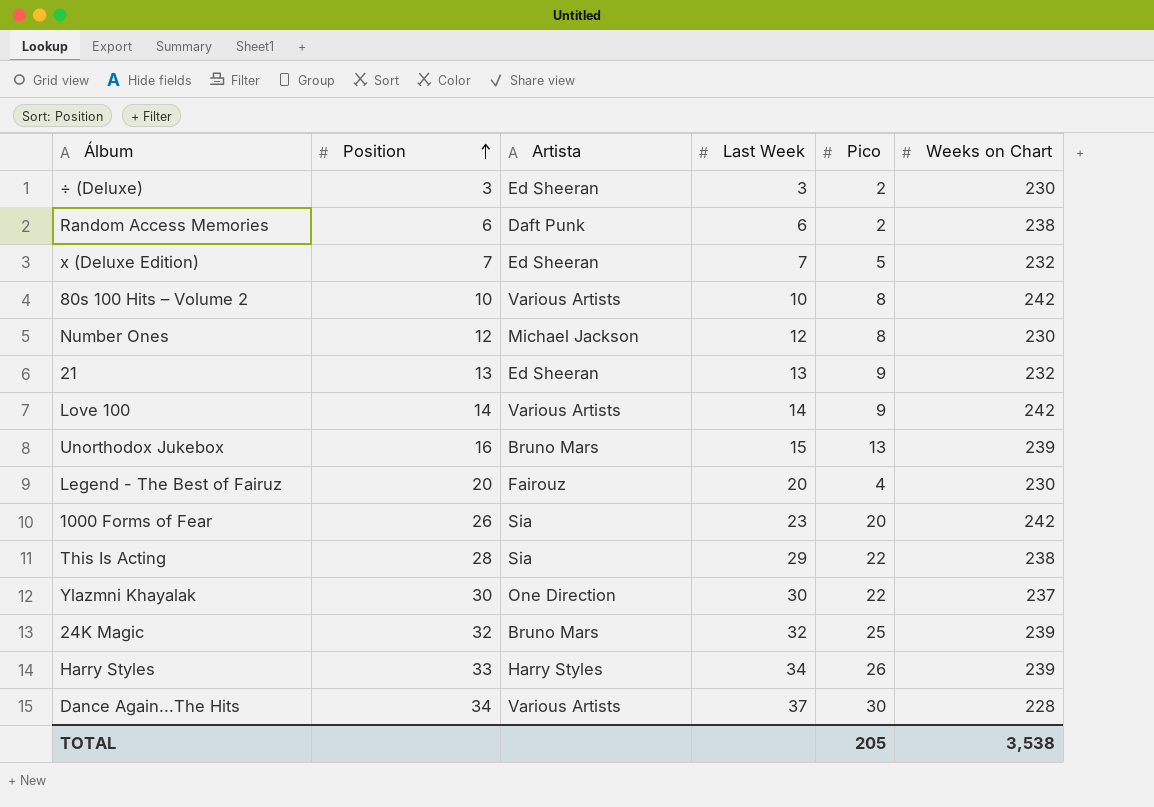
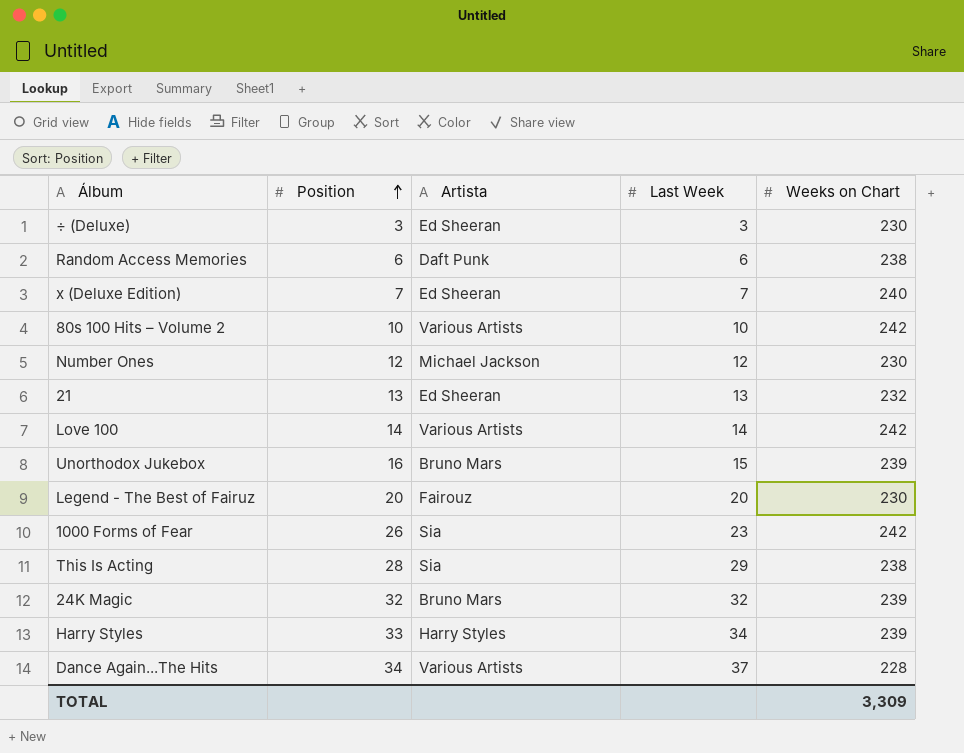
column Pico | position: 5 -> none
row Ylazmni Khayalak: 30 | One Direction | 30 | 22 | 237 -> none
x (Deluxe Edition) | Weeks on Chart: 232 -> 240
TOTAL | Weeks on Chart: 3,538 -> 3,309

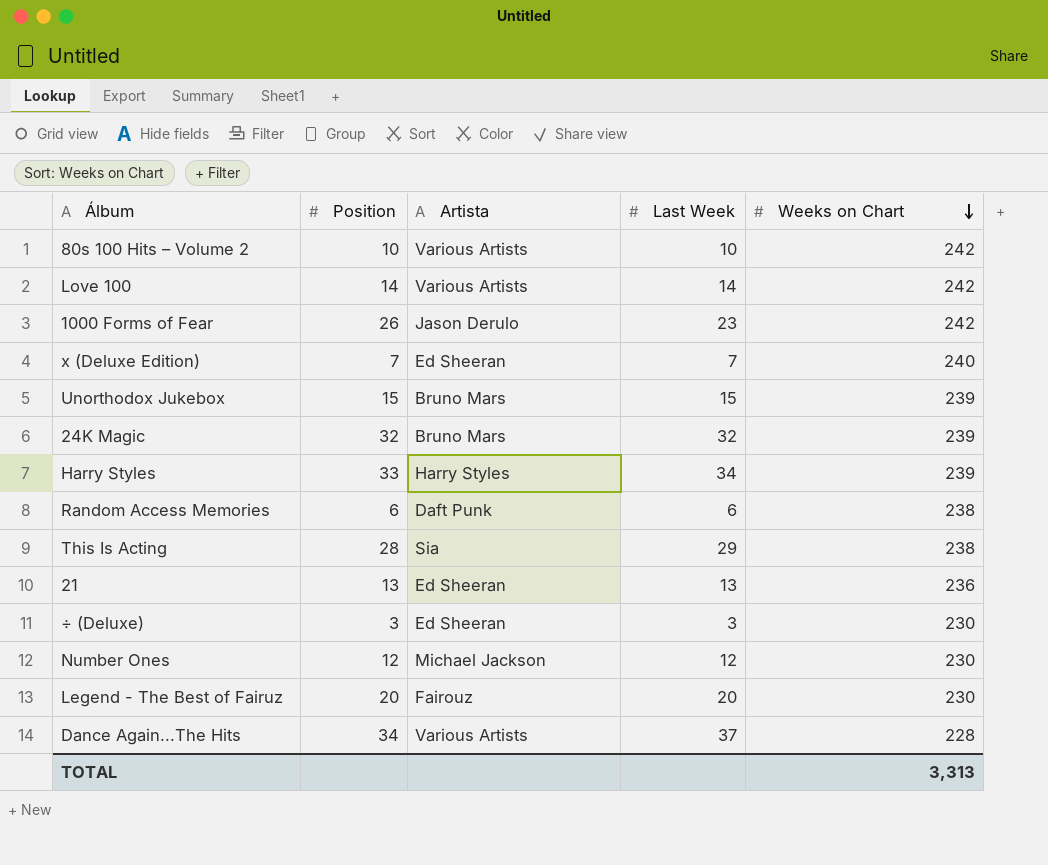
row order: Position ascending -> Weeks on Chart descending
1000 Forms of Fear | Artista: Sia -> Jason Derulo
Unorthodox Jukebox | Position: 16 -> 15
21 | Weeks on Chart: 232 -> 236
TOTAL | Weeks on Chart: 3,309 -> 3,313

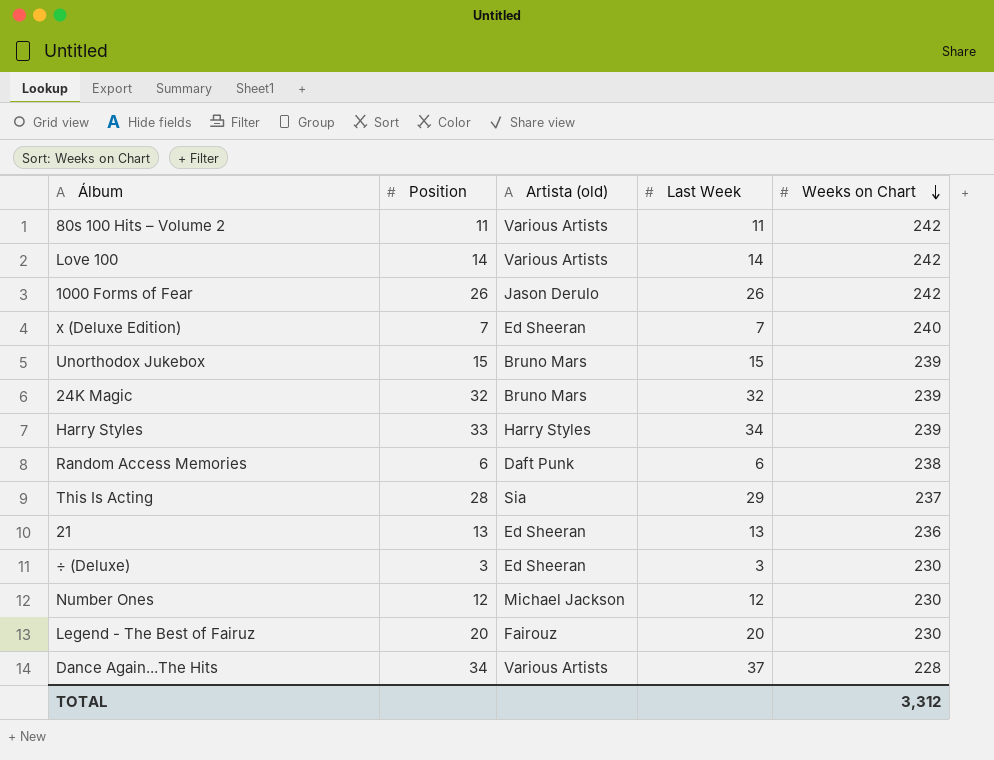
column name: Artista -> Artista (old)
80s 100 Hits – Volume 2 | Position: 10 -> 11
80s 100 Hits – Volume 2 | Last Week: 10 -> 11
1000 Forms of Fear | Last Week: 23 -> 26
This Is Acting | Weeks on Chart: 238 -> 237
TOTAL | Weeks on Chart: 3,313 -> 3,312

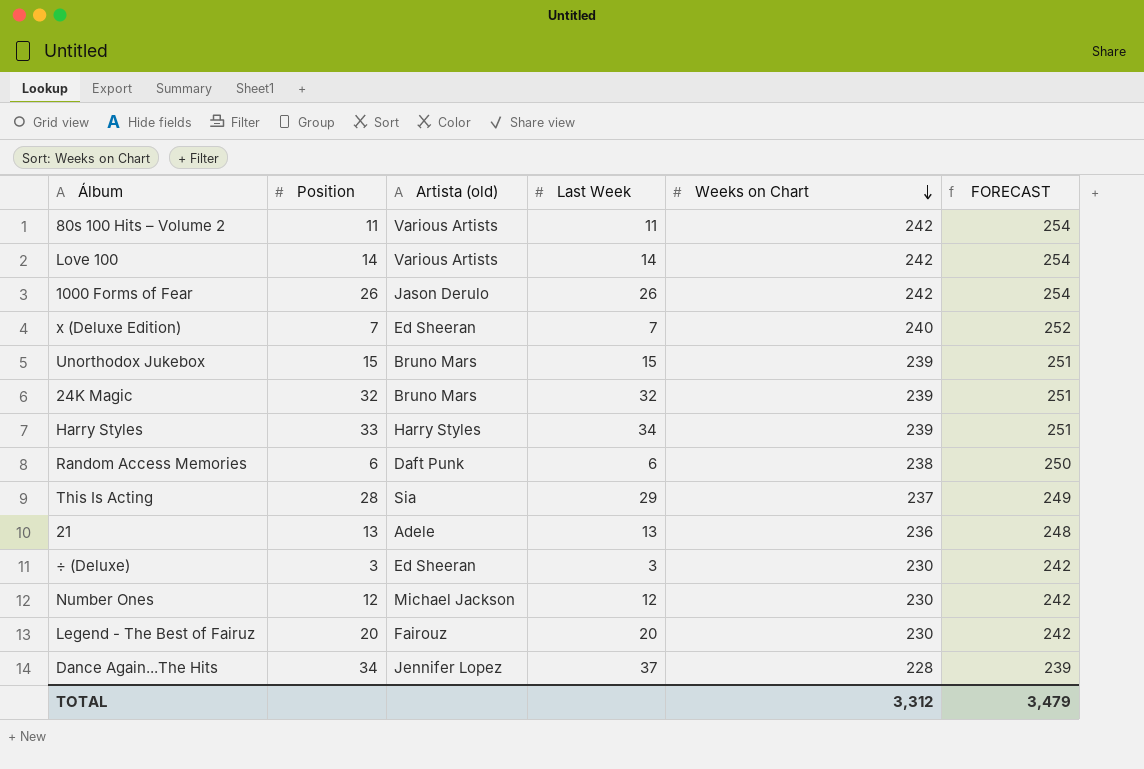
column FORECAST | formula: none -> [Weeks on Chart] * 1.05
21 | Artista (old): Ed Sheeran -> Adele
Dance Again...The Hits | Artista (old): Various Artists -> Jennifer Lopez

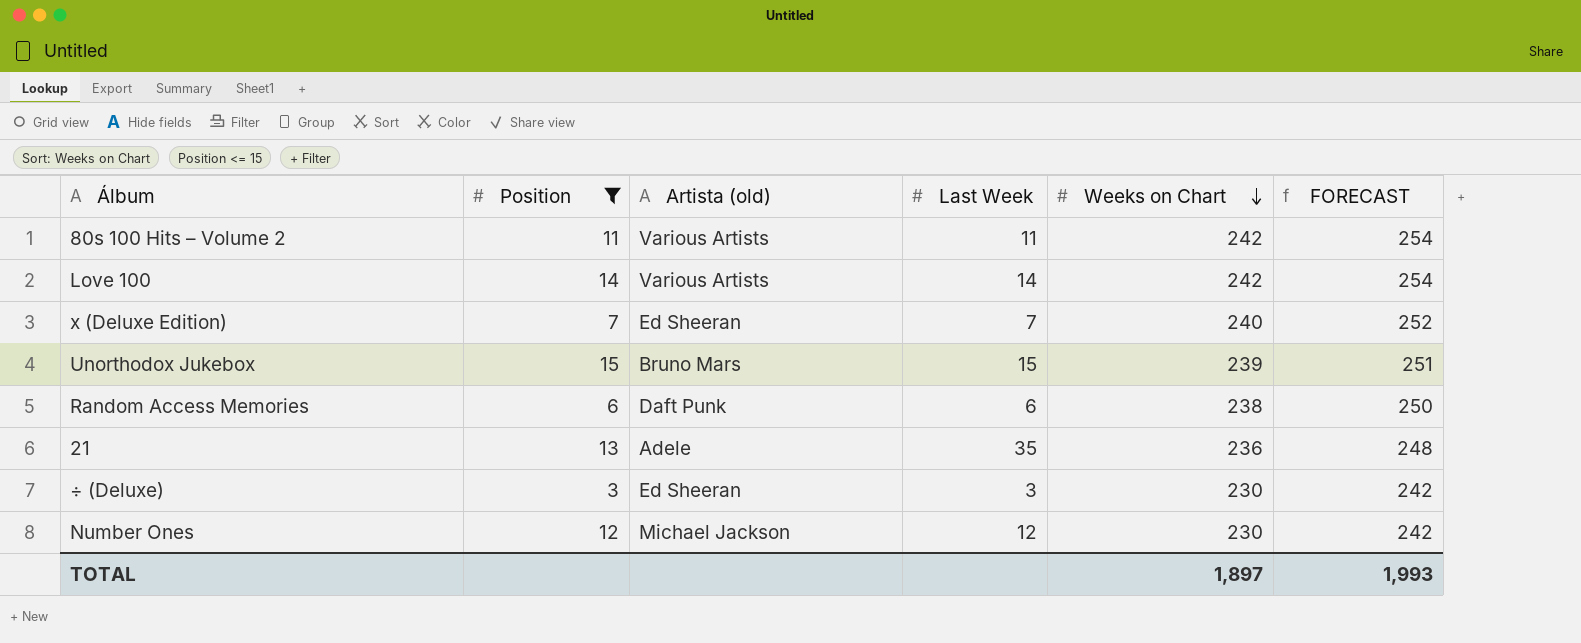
filter: none -> Position <= 15
21 | Last Week: 13 -> 35
TOTAL | Weeks on Chart: 3,312 -> 1,897
TOTAL | FORECAST: 3,479 -> 1,993

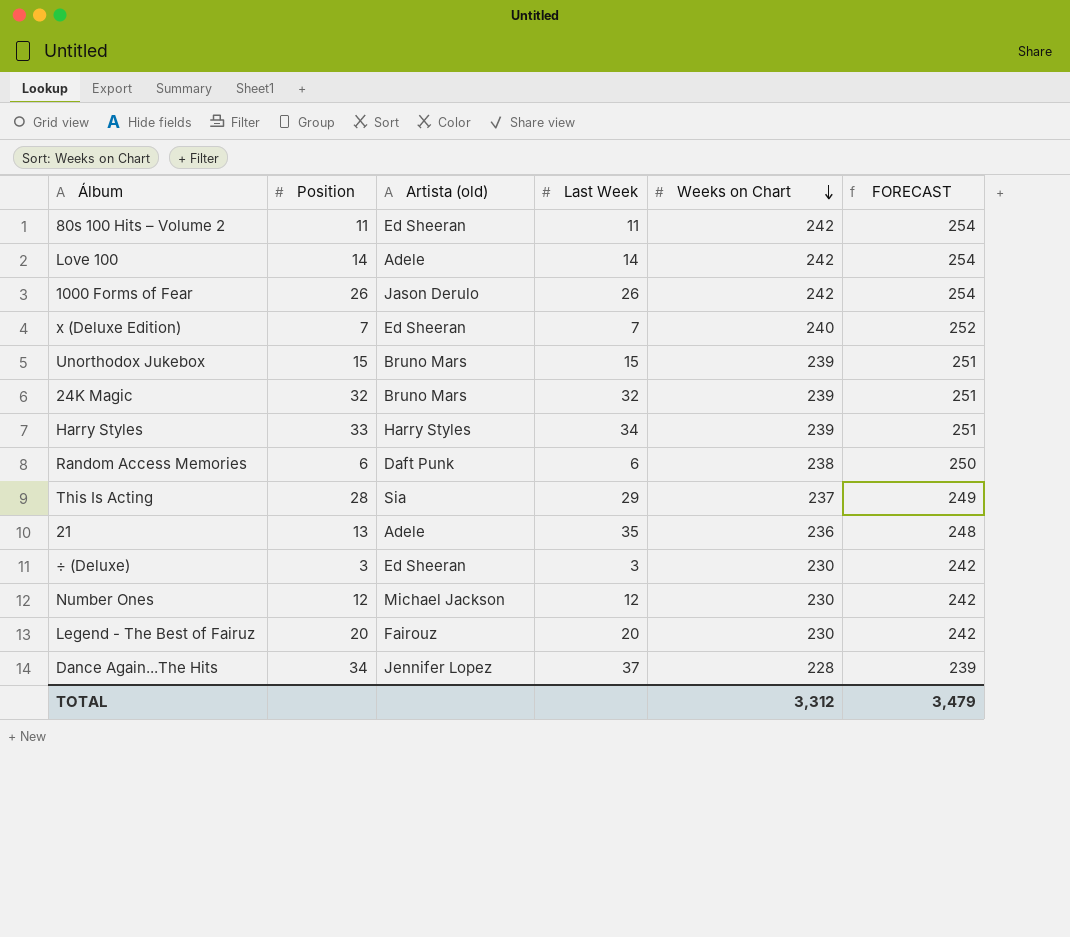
filter: Position <= 15 -> none
80s 100 Hits – Volume 2 | Artista (old): Various Artists -> Ed Sheeran
Love 100 | Artista (old): Various Artists -> Adele
TOTAL | Weeks on Chart: 1,897 -> 3,312
TOTAL | FORECAST: 1,993 -> 3,479

